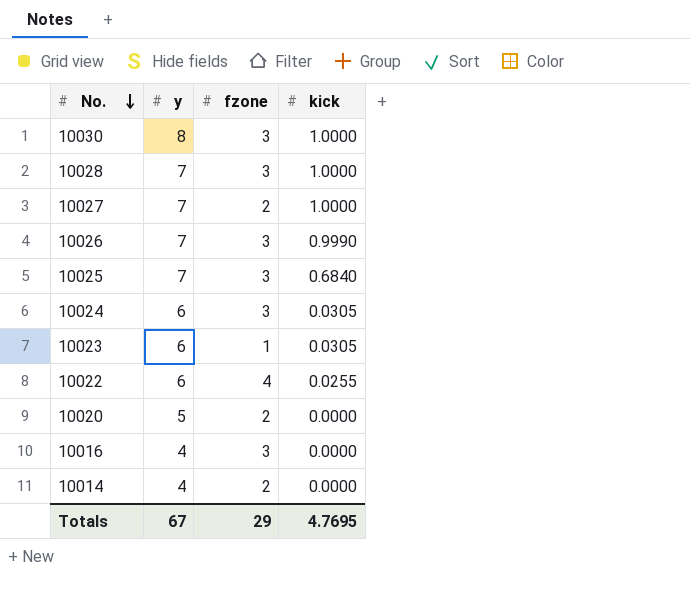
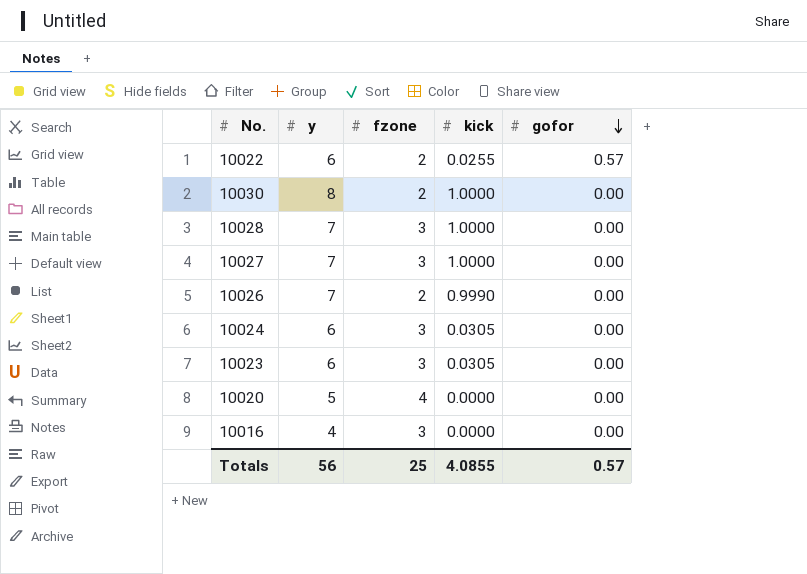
row order: No. descending -> gofor descending
column gofor | position: none -> 5
row 10025: 7 | 3 | 0.6840 -> none
row 10014: 4 | 2 | 0.0000 -> none
10022 | fzone: 4 -> 2
10030 | fzone: 3 -> 2
10027 | fzone: 2 -> 3
10026 | fzone: 3 -> 2
10023 | fzone: 1 -> 3
10020 | fzone: 2 -> 4
Totals | y: 67 -> 56
Totals | fzone: 29 -> 25
Totals | kick: 4.7695 -> 4.0855

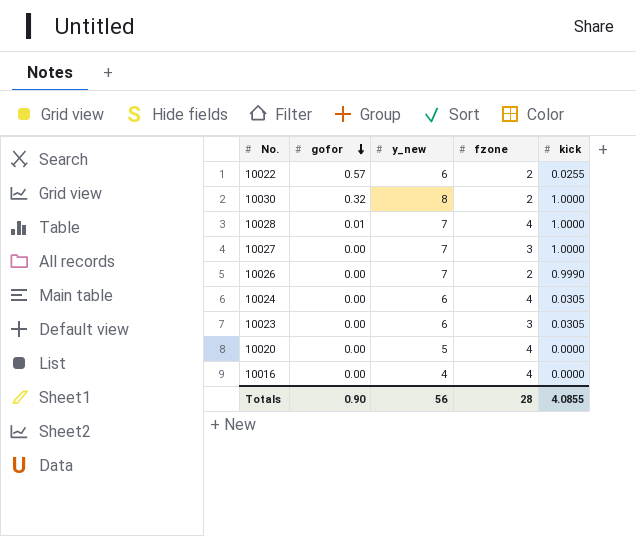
column gofor | position: 5 -> 2
column name: y -> y_new
10030 | gofor: 0.00 -> 0.32
10028 | gofor: 0.00 -> 0.01
10028 | fzone: 3 -> 4
10024 | fzone: 3 -> 4
10016 | fzone: 3 -> 4
Totals | gofor: 0.57 -> 0.90
Totals | fzone: 25 -> 28

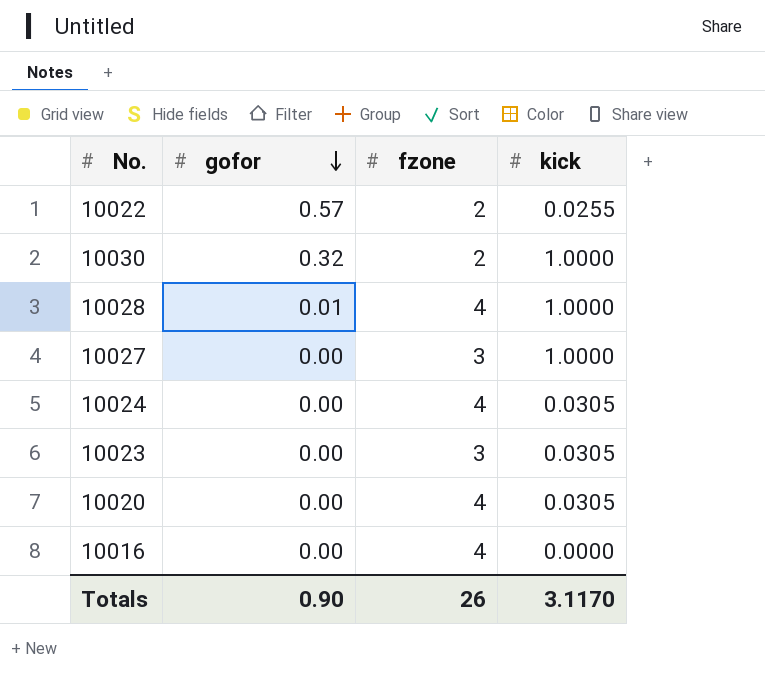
column y_new | position: 3 -> none
row 10026: 0.00 | 7 | 2 | 0.9990 -> none
10020 | kick: 0.0000 -> 0.0305
Totals | fzone: 28 -> 26
Totals | kick: 4.0855 -> 3.1170

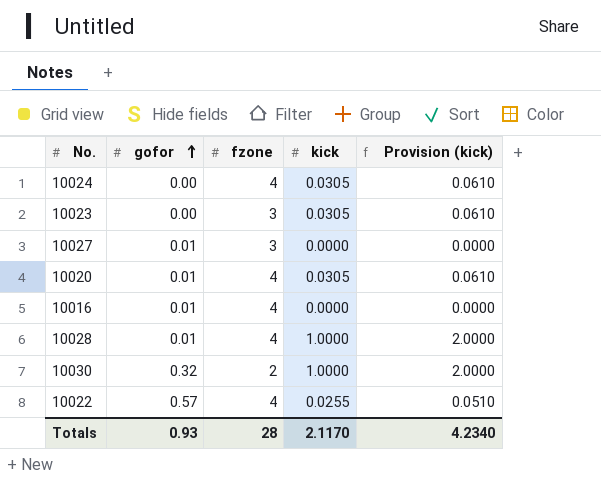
row order: gofor descending -> gofor ascending
column Provision (kick) | formula: none -> [kick] * 2
10027 | gofor: 0.00 -> 0.01
10027 | kick: 1.0000 -> 0.0000
10020 | gofor: 0.00 -> 0.01
10016 | gofor: 0.00 -> 0.01
10022 | fzone: 2 -> 4
Totals | gofor: 0.90 -> 0.93
Totals | fzone: 26 -> 28
Totals | kick: 3.1170 -> 2.1170

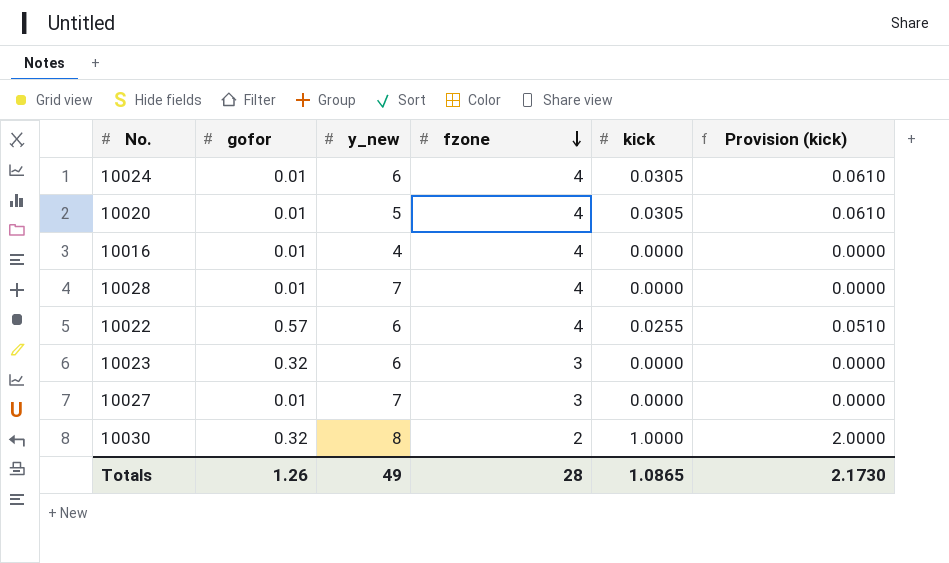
row order: gofor ascending -> fzone descending
column y_new | position: none -> 3
10024 | gofor: 0.00 -> 0.01
10028 | kick: 1.0000 -> 0.0000
10028 | Provision (kick): 2.0000 -> 0.0000
10023 | gofor: 0.00 -> 0.32
10023 | kick: 0.0305 -> 0.0000
10023 | Provision (kick): 0.0610 -> 0.0000
Totals | gofor: 0.93 -> 1.26
Totals | kick: 2.1170 -> 1.0865
Totals | Provision (kick): 4.2340 -> 2.1730

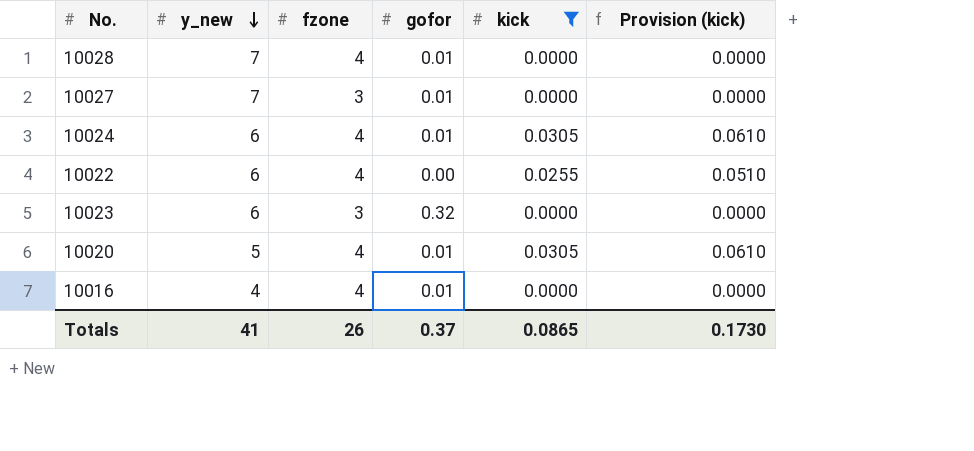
filter: none -> kick != 1.0000
row order: fzone descending -> y_new descending
column gofor | position: 2 -> 4
10022 | gofor: 0.57 -> 0.00
Totals | y_new: 49 -> 41
Totals | fzone: 28 -> 26
Totals | gofor: 1.26 -> 0.37
Totals | kick: 1.0865 -> 0.0865
Totals | Provision (kick): 2.1730 -> 0.1730

